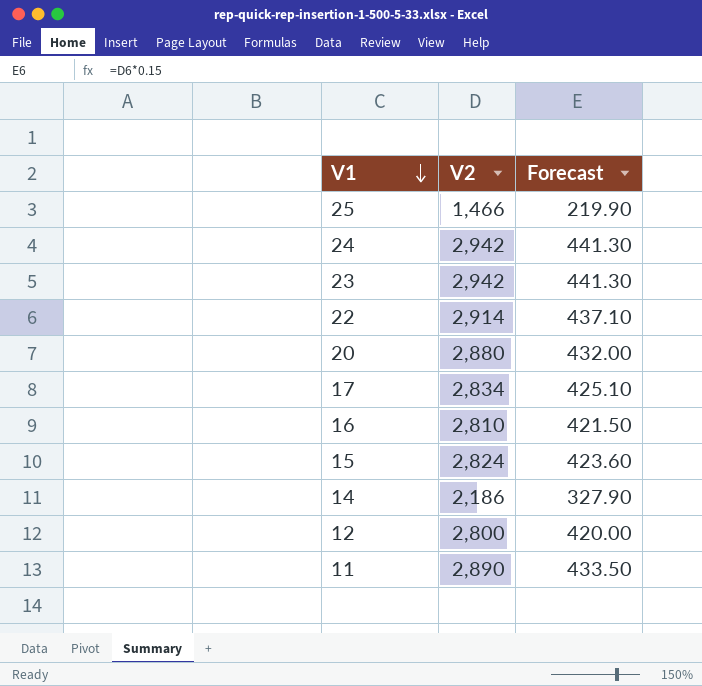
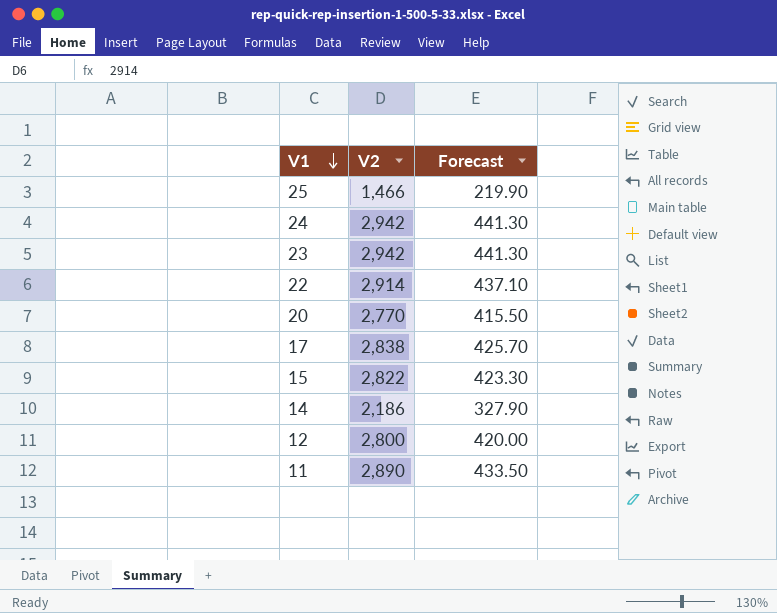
row 16: 2,810 | 421.50 -> none
20 | V2: 2,880 -> 2,770
20 | Forecast: 432.00 -> 415.50
17 | V2: 2,834 -> 2,838
17 | Forecast: 425.10 -> 425.70
15 | V2: 2,824 -> 2,822
15 | Forecast: 423.60 -> 423.30

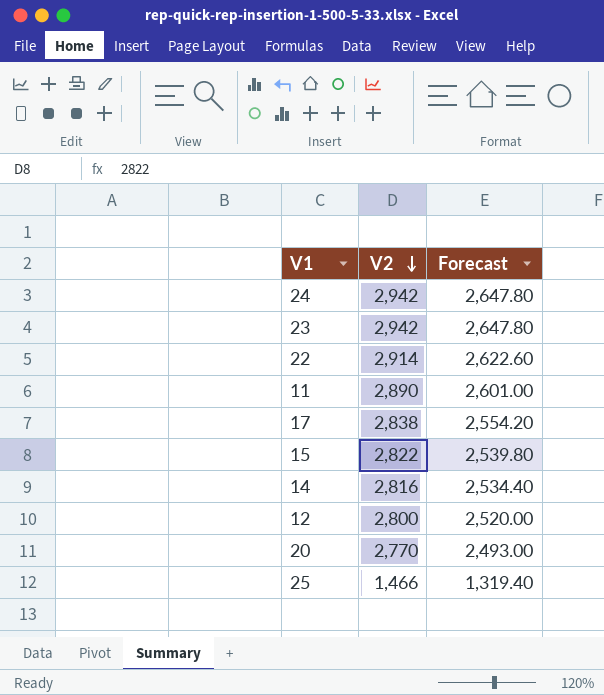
row order: V1 descending -> V2 descending
column Forecast | formula: [V2] * 0.15 -> [V2] * 0.9
14 | V2: 2,186 -> 2,816

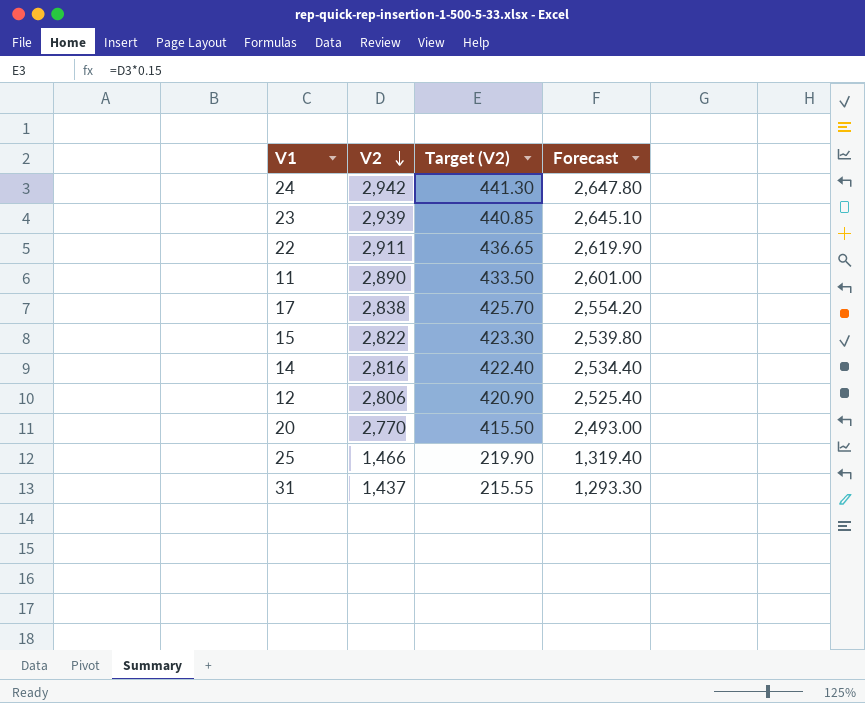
column Target (V2) | formula: none -> [V2] * 0.15
23 | V2: 2,942 -> 2,939
23 | Forecast: 2,647.80 -> 2,645.10
22 | V2: 2,914 -> 2,911
22 | Forecast: 2,622.60 -> 2,619.90
12 | V2: 2,800 -> 2,806
12 | Forecast: 2,520.00 -> 2,525.40
row 31: none -> 1,437 | 215.55 | 1,293.30

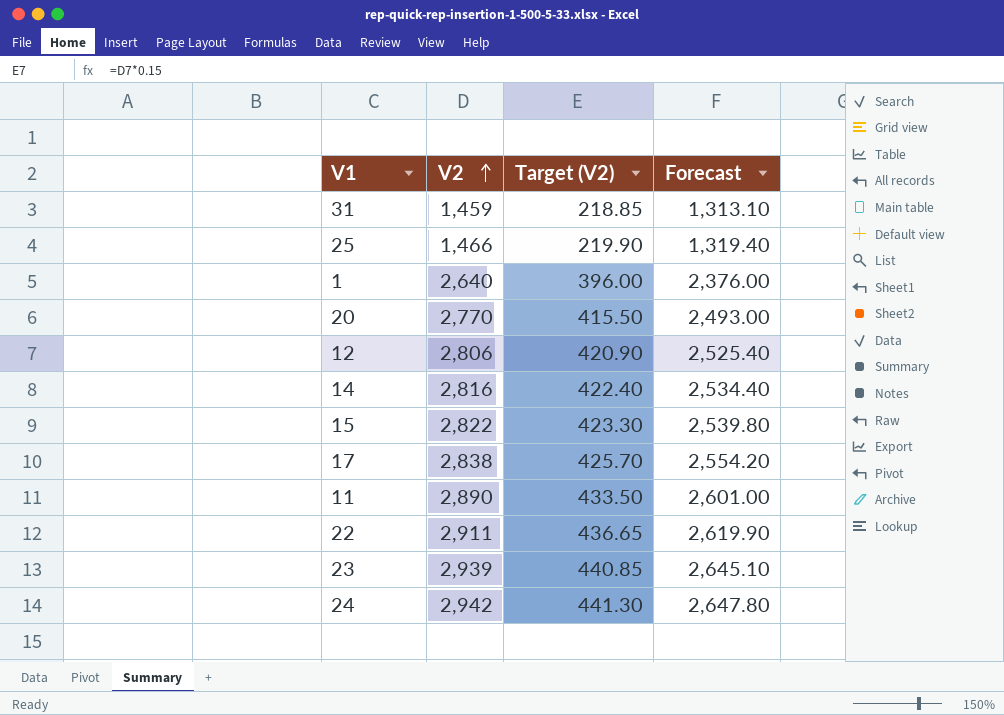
row order: V2 descending -> V2 ascending
31 | V2: 1,437 -> 1,459
31 | Target (V2): 215.55 -> 218.85
31 | Forecast: 1,293.30 -> 1,313.10
row 1: none -> 2,640 | 396.00 | 2,376.00

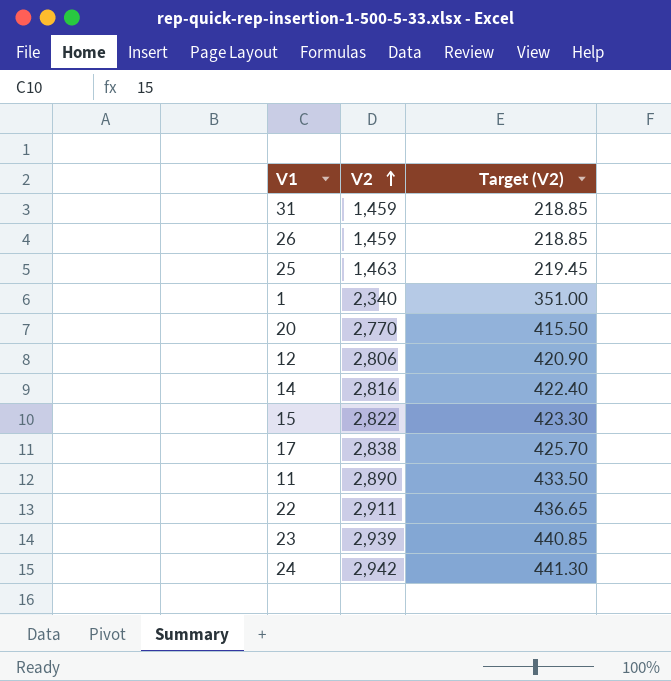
column Forecast | formula: [V2] * 0.9 -> none
row 26: none -> 1,459 | 218.85
25 | V2: 1,466 -> 1,463
25 | Target (V2): 219.90 -> 219.45
1 | V2: 2,640 -> 2,340
1 | Target (V2): 396.00 -> 351.00

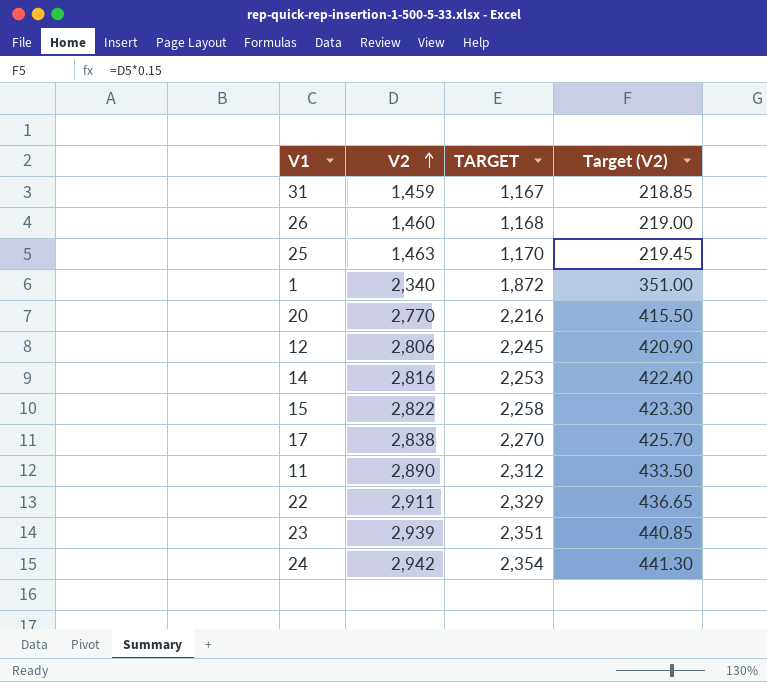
column TARGET | formula: none -> [V2] * 0.8
26 | V2: 1,459 -> 1,460
26 | Target (V2): 218.85 -> 219.00

